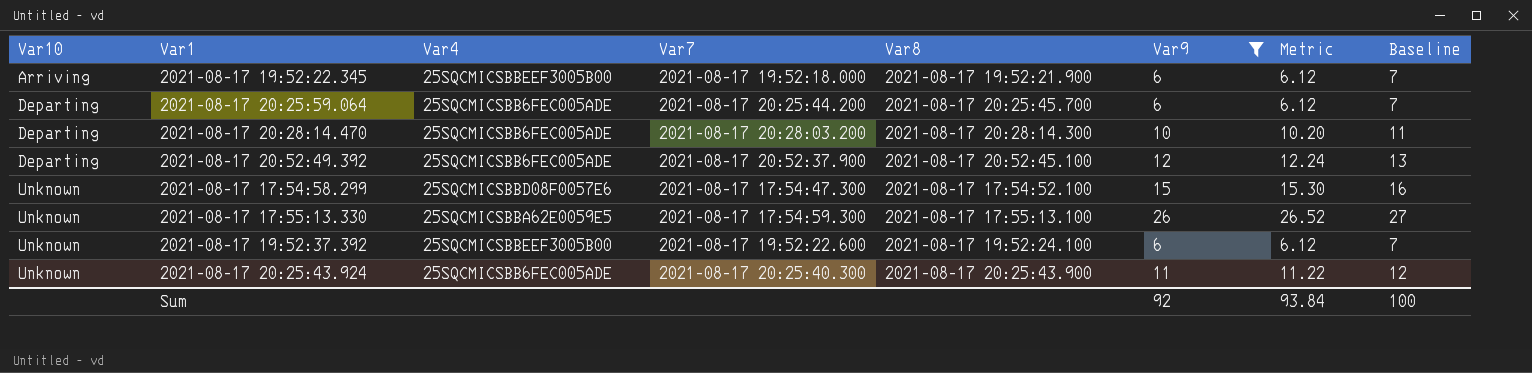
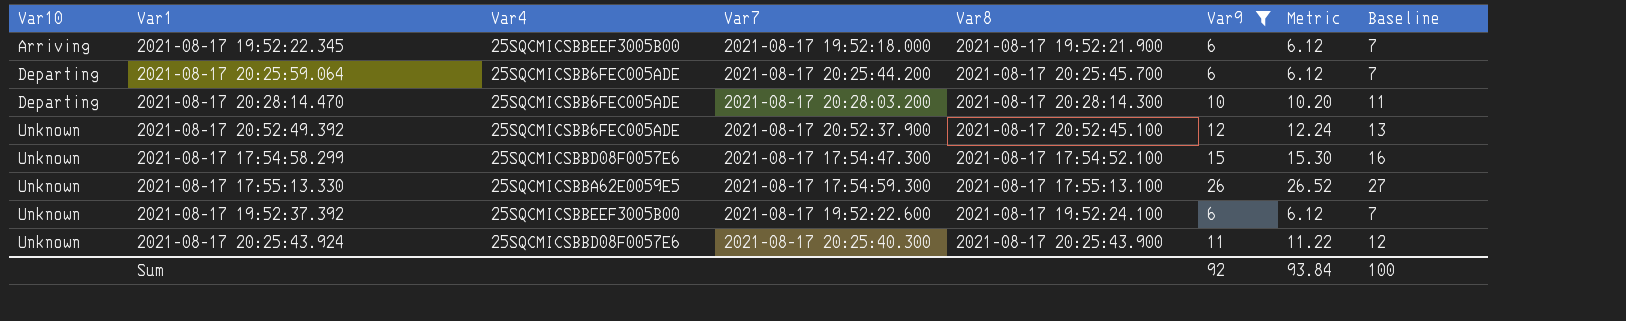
2021-08-17 20:52:49.392 | Var10: Departing -> Unknown
2021-08-17 20:25:43.924 | Var4: 25SQCMICSBB6FEC005ADE -> 25SQCMICSBBD08F0057E6

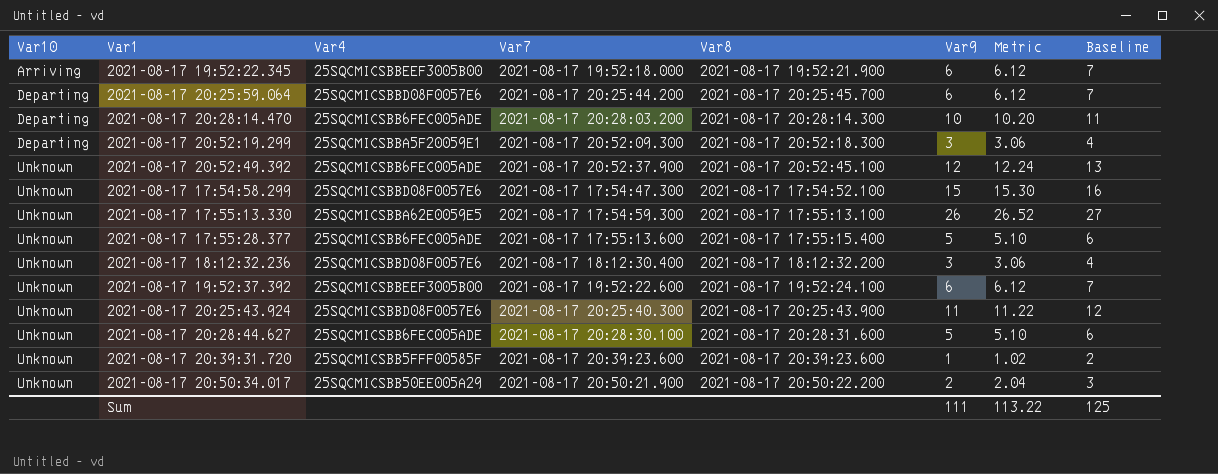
filter: Var9 >= 6 -> none
2021-08-17 20:25:59.064 | Var4: 25SQCMICSBB6FEC005ADE -> 25SQCMICSBBD08F0057E6
Sum | Var9: 92 -> 111
Sum | Metric: 93.84 -> 113.22
Sum | Baseline: 100 -> 125

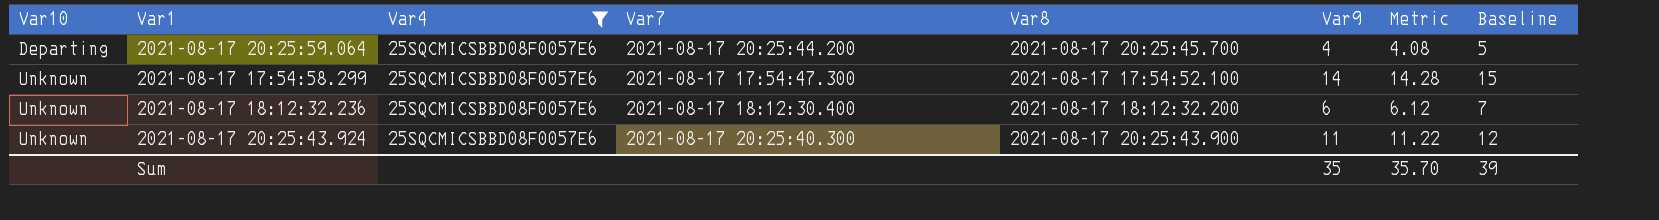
filter: none -> Var4 = 25SQCMICSBBD08F0057E6
2021-08-17 20:25:59.064 | Var9: 6 -> 4
2021-08-17 20:25:59.064 | Metric: 6.12 -> 4.08
2021-08-17 20:25:59.064 | Baseline: 7 -> 5
2021-08-17 17:54:58.299 | Var9: 15 -> 14
2021-08-17 17:54:58.299 | Metric: 15.30 -> 14.28
2021-08-17 17:54:58.299 | Baseline: 16 -> 15
2021-08-17 18:12:32.236 | Var9: 3 -> 6
2021-08-17 18:12:32.236 | Metric: 3.06 -> 6.12
2021-08-17 18:12:32.236 | Baseline: 4 -> 7
Sum | Var9: 111 -> 35
Sum | Metric: 113.22 -> 35.70
Sum | Baseline: 125 -> 39

